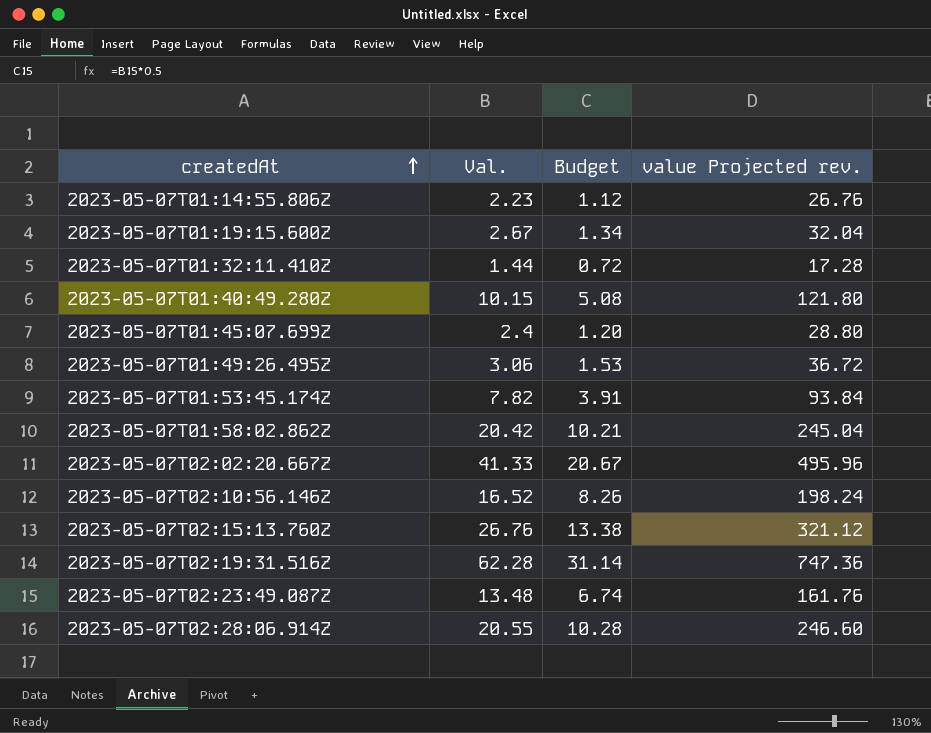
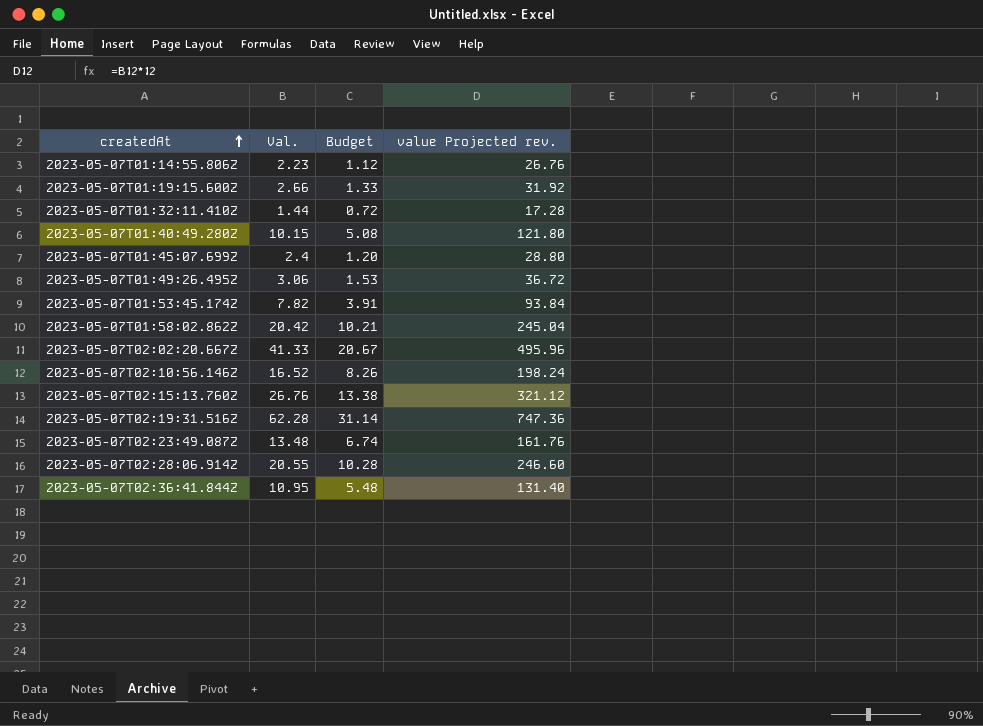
2023-05-07T01:19:15.600Z | Val.: 2.67 -> 2.66
2023-05-07T01:19:15.600Z | Budget: 1.34 -> 1.33
2023-05-07T01:19:15.600Z | value Projected rev.: 32.04 -> 31.92
row 2023-05-07T02:36:41.844Z: none -> 10.95 | 5.48 | 131.40

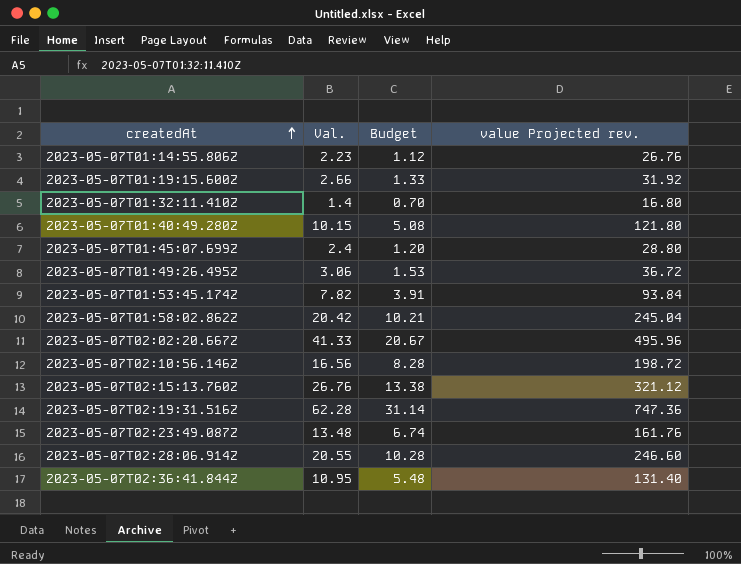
2023-05-07T01:32:11.410Z | Val.: 1.44 -> 1.4
2023-05-07T01:32:11.410Z | Budget: 0.72 -> 0.70
2023-05-07T01:32:11.410Z | value Projected rev.: 17.28 -> 16.80
2023-05-07T02:10:56.146Z | Val.: 16.52 -> 16.56
2023-05-07T02:10:56.146Z | Budget: 8.26 -> 8.28
2023-05-07T02:10:56.146Z | value Projected rev.: 198.24 -> 198.72

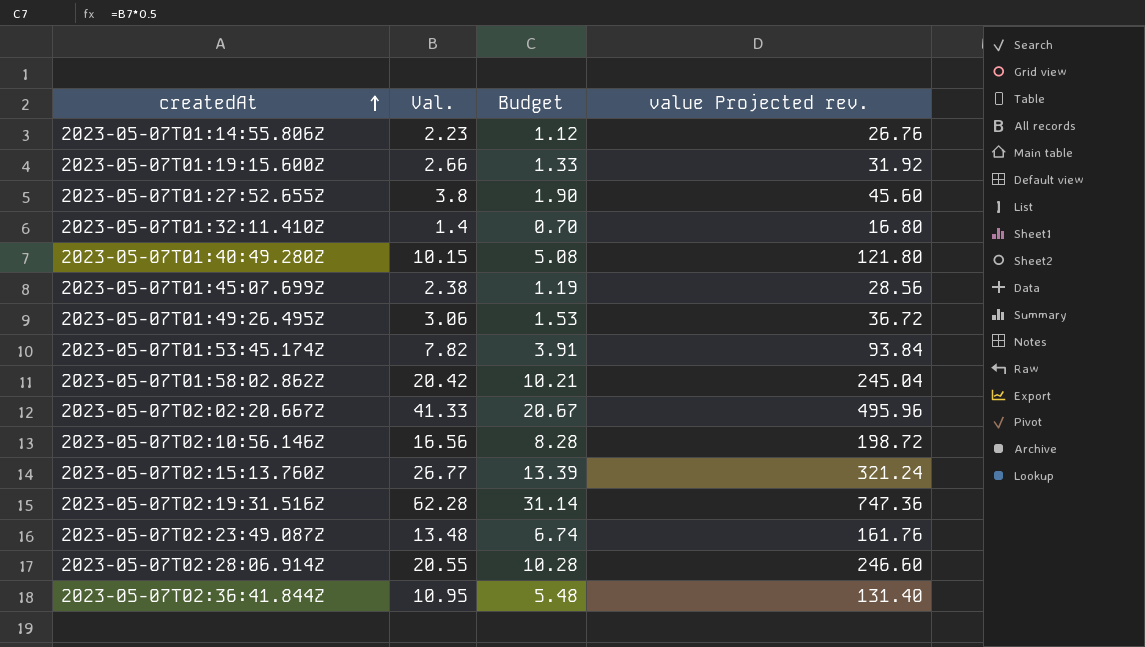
row 2023-05-07T01:27:52.655Z: none -> 3.8 | 1.90 | 45.60
2023-05-07T01:45:07.699Z | Val.: 2.4 -> 2.38
2023-05-07T01:45:07.699Z | Budget: 1.20 -> 1.19
2023-05-07T01:45:07.699Z | value Projected rev.: 28.80 -> 28.56
2023-05-07T02:15:13.760Z | Val.: 26.76 -> 26.77
2023-05-07T02:15:13.760Z | Budget: 13.38 -> 13.39
2023-05-07T02:15:13.760Z | value Projected rev.: 321.12 -> 321.24

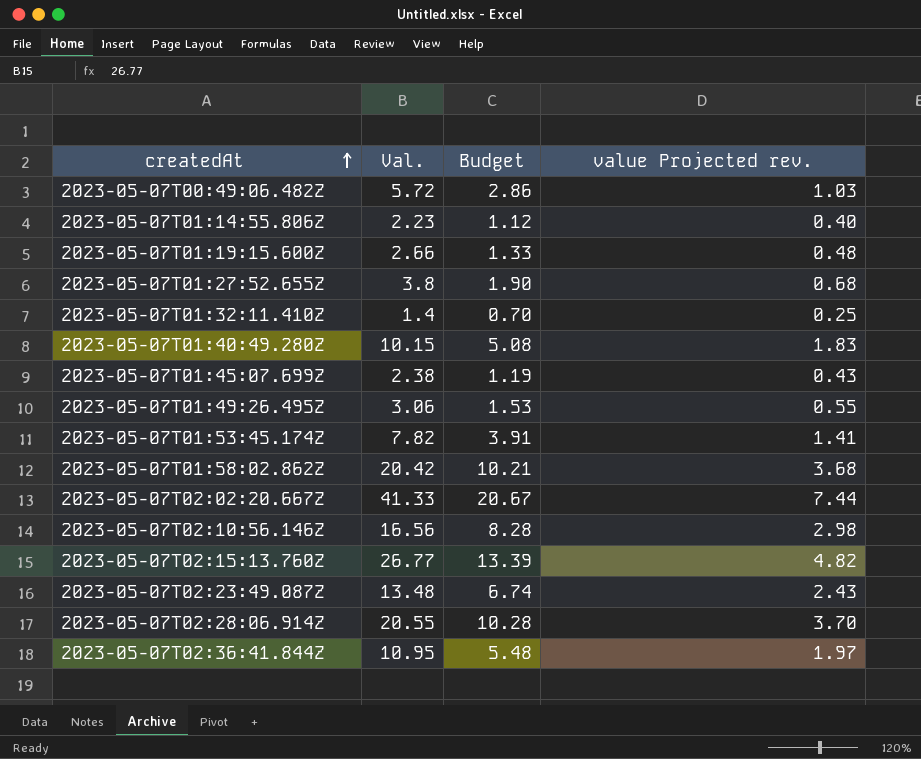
column value Projected rev. | formula: [Val.] * 12 -> [Val.] * 0.18
row 2023-05-07T02:19:31.516Z: 62.28 | 31.14 | 747.36 -> none
row 2023-05-07T00:49:06.482Z: none -> 5.72 | 2.86 | 1.03

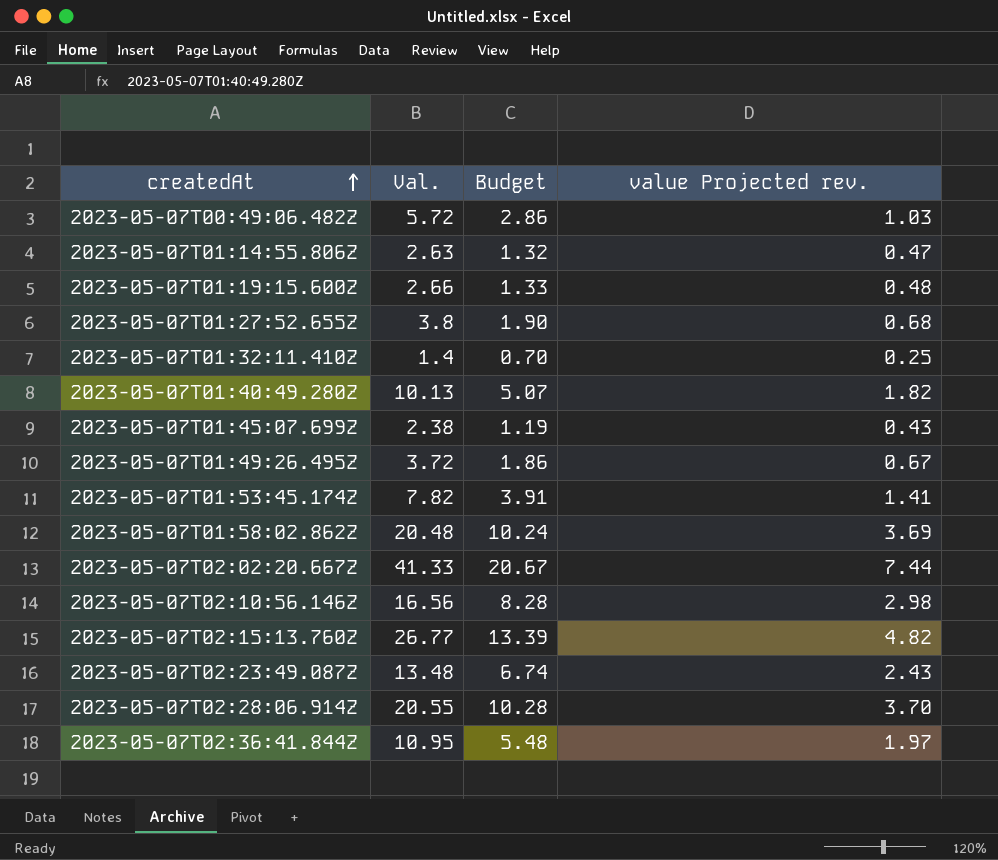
2023-05-07T01:14:55.806Z | Val.: 2.23 -> 2.63
2023-05-07T01:14:55.806Z | Budget: 1.12 -> 1.32
2023-05-07T01:14:55.806Z | value Projected rev.: 0.40 -> 0.47
2023-05-07T01:40:49.280Z | Val.: 10.15 -> 10.13
2023-05-07T01:40:49.280Z | Budget: 5.08 -> 5.07
2023-05-07T01:40:49.280Z | value Projected rev.: 1.83 -> 1.82
2023-05-07T01:49:26.495Z | Val.: 3.06 -> 3.72
2023-05-07T01:49:26.495Z | Budget: 1.53 -> 1.86
2023-05-07T01:49:26.495Z | value Projected rev.: 0.55 -> 0.67
2023-05-07T01:58:02.862Z | Val.: 20.42 -> 20.48
2023-05-07T01:58:02.862Z | Budget: 10.21 -> 10.24
2023-05-07T01:58:02.862Z | value Projected rev.: 3.68 -> 3.69

